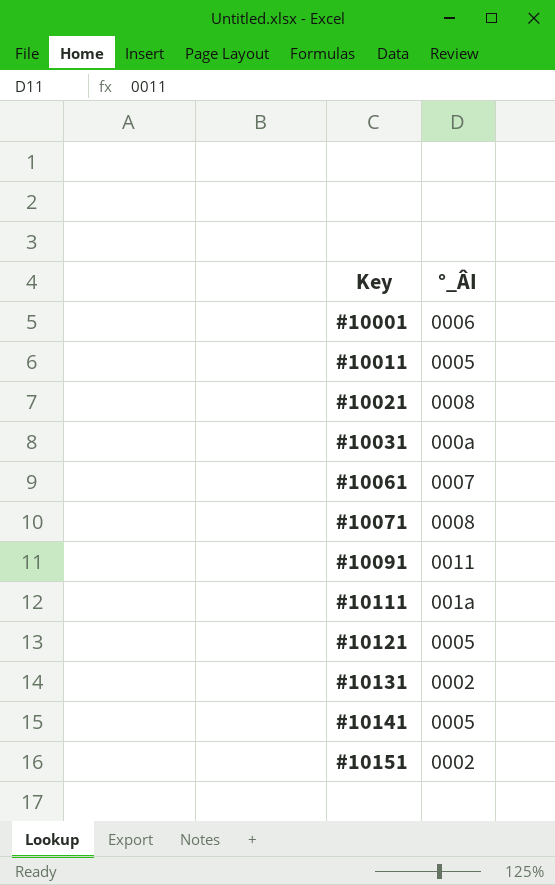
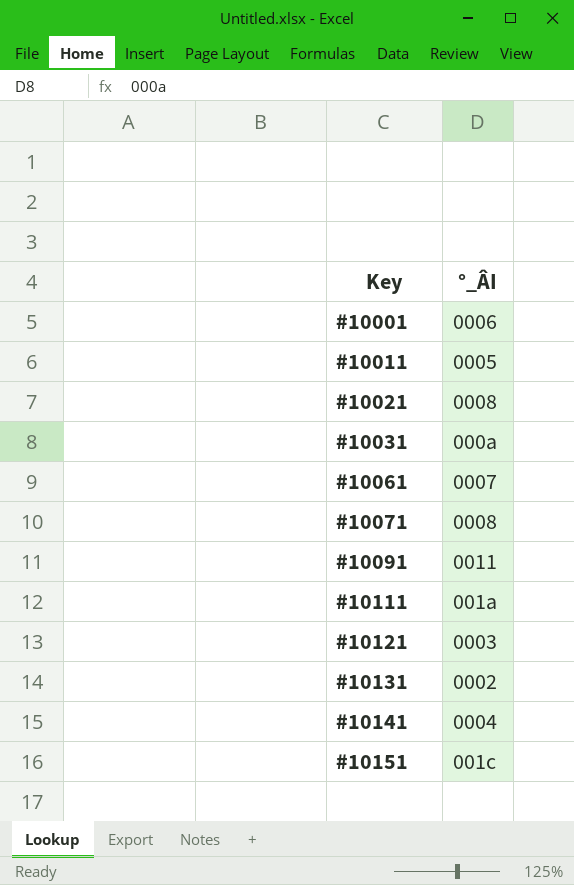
#10121 | °_ÂI: 0005 -> 0003
#10141 | °_ÂI: 0005 -> 0004
#10151 | °_ÂI: 0002 -> 001c

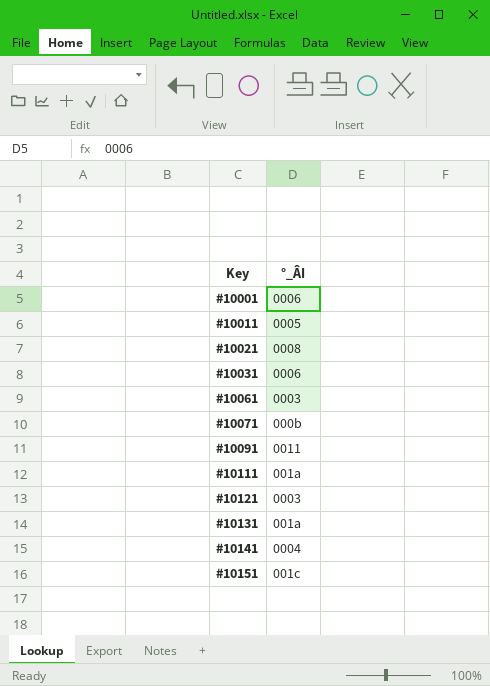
#10031 | °_ÂI: 000a -> 0006
#10061 | °_ÂI: 0007 -> 0003
#10071 | °_ÂI: 0008 -> 000b
#10131 | °_ÂI: 0002 -> 001a

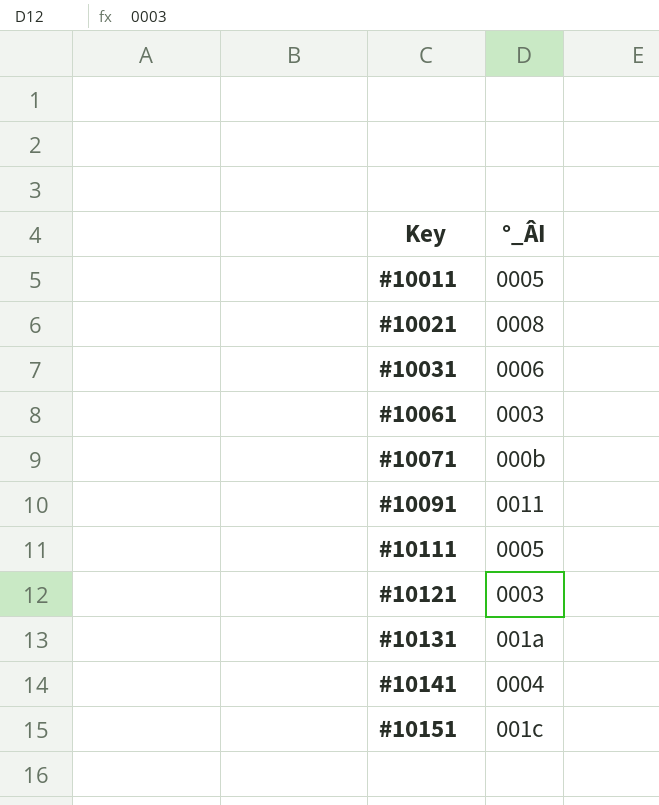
row #10001: 0006 -> none
#10111 | °_ÂI: 001a -> 0005

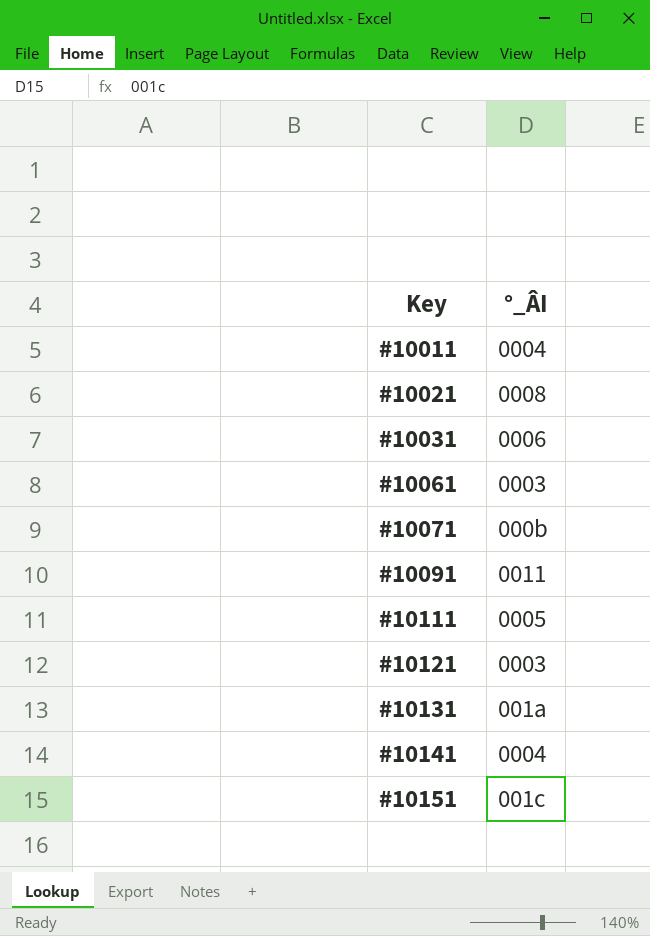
#10011 | °_ÂI: 0005 -> 0004

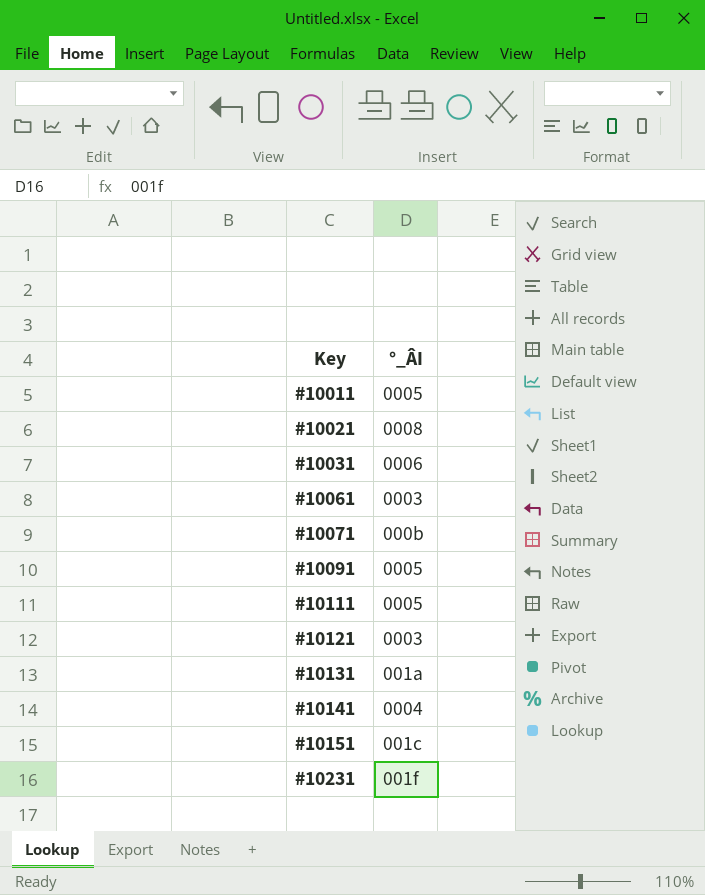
#10011 | °_ÂI: 0004 -> 0005
#10091 | °_ÂI: 0011 -> 0005
row #10231: none -> 001f

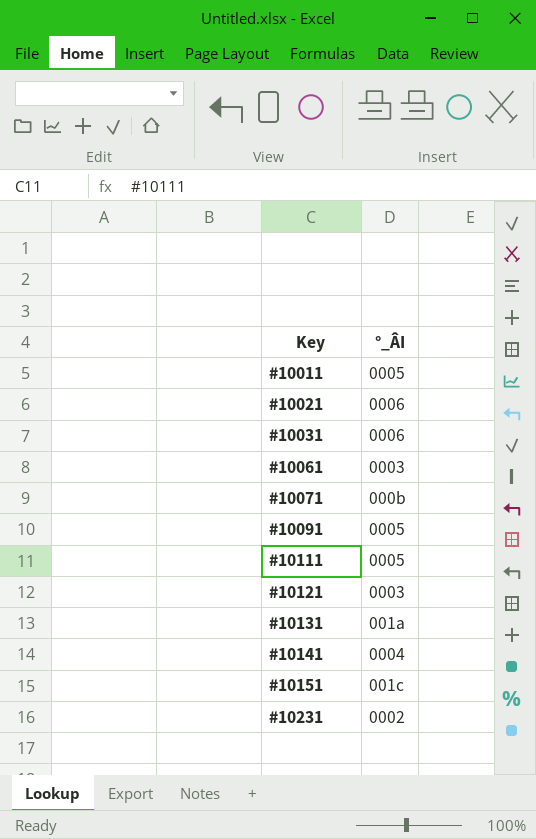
#10021 | °_ÂI: 0008 -> 0006
#10231 | °_ÂI: 001f -> 0002

